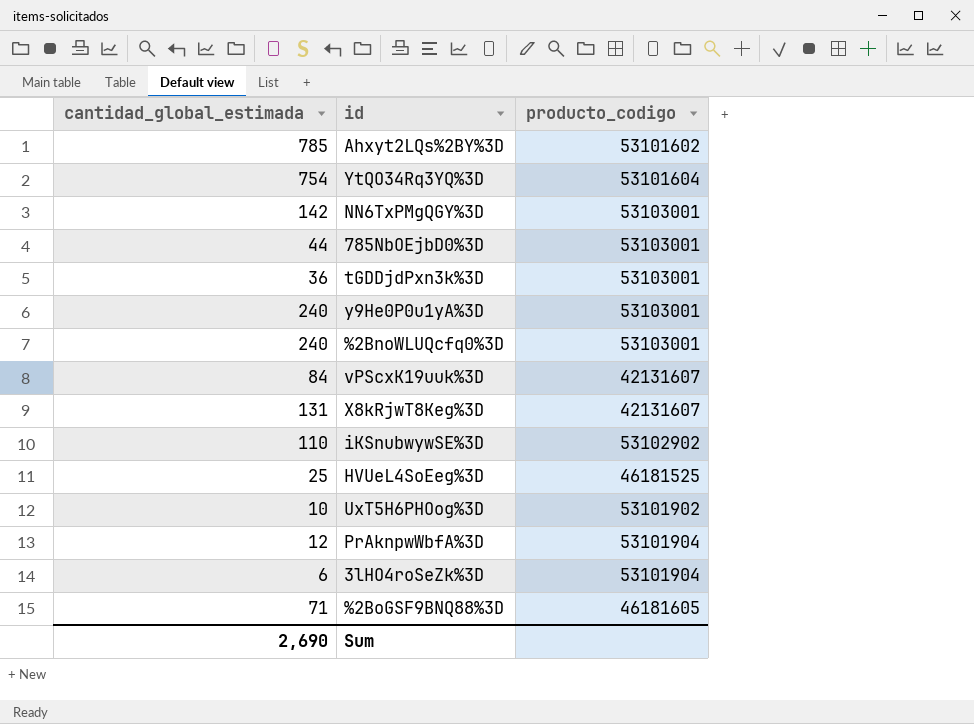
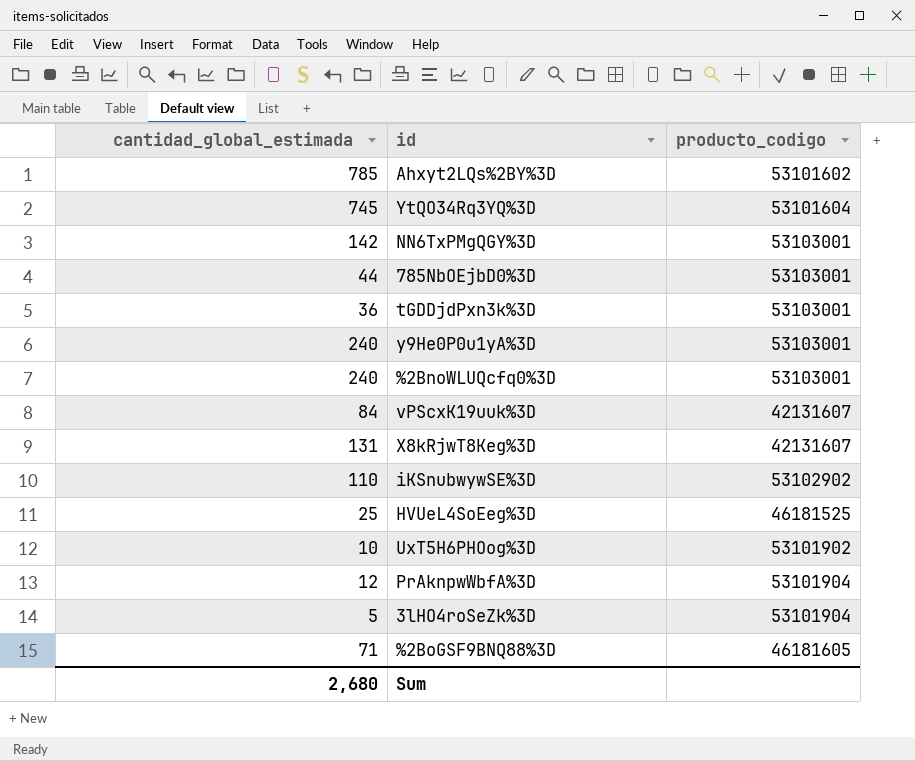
YtQO34Rq3YQ%3D | cantidad_global_estimada: 754 -> 745
3lHO4roSeZk%3D | cantidad_global_estimada: 6 -> 5
Sum | cantidad_global_estimada: 2,690 -> 2,680

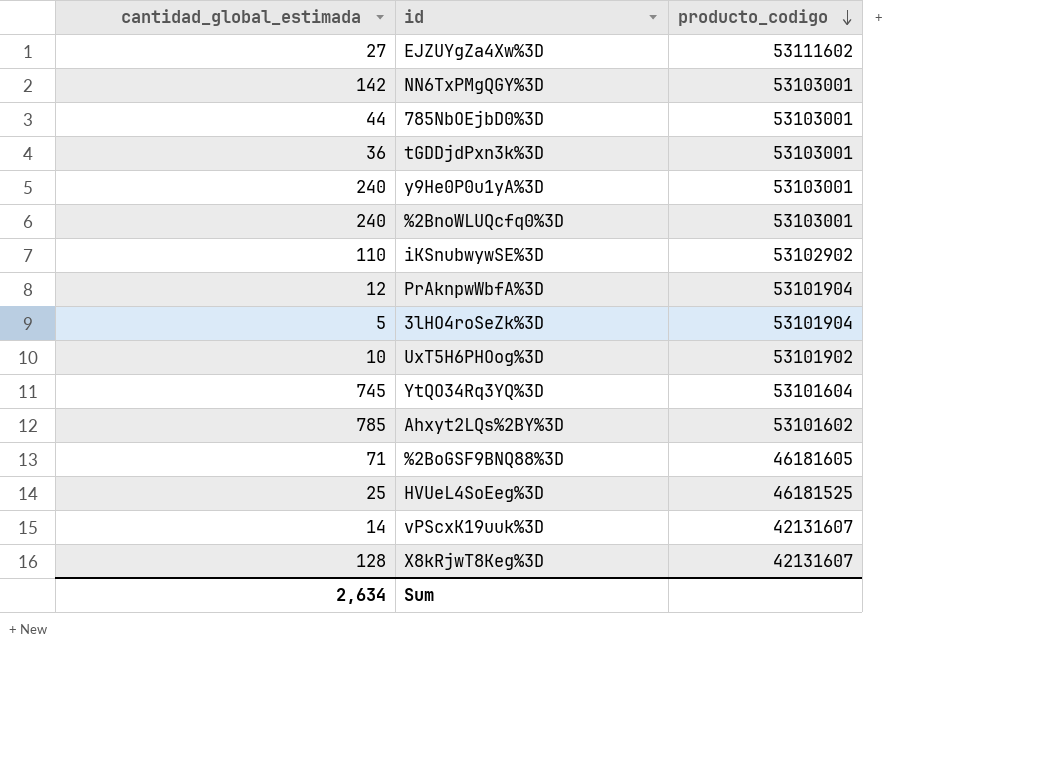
row order: none -> producto_codigo descending
row EJZUYgZa4Xw%3D: none -> 27 | 53111602
vPScxK19uuk%3D | cantidad_global_estimada: 84 -> 14
X8kRjwT8Keg%3D | cantidad_global_estimada: 131 -> 128
Sum | cantidad_global_estimada: 2,680 -> 2,634

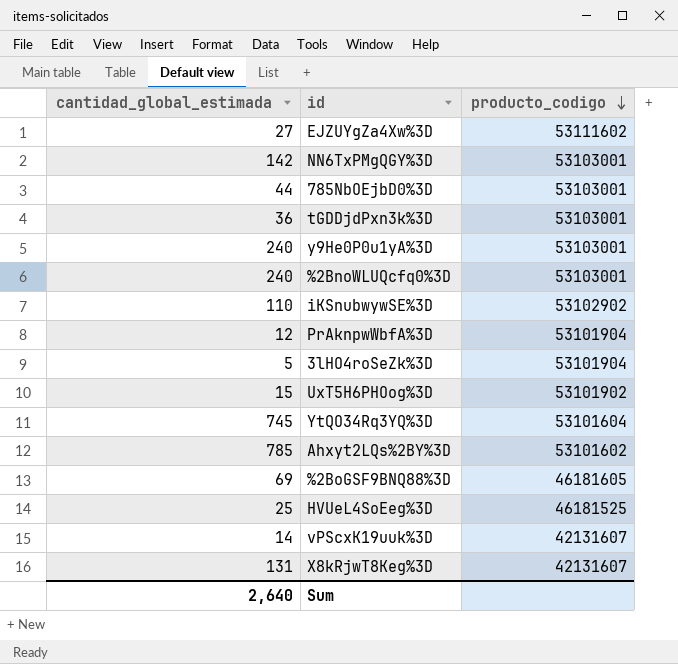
UxT5H6PHOog%3D | cantidad_global_estimada: 10 -> 15
%2BoGSF9BNQ88%3D | cantidad_global_estimada: 71 -> 69
X8kRjwT8Keg%3D | cantidad_global_estimada: 128 -> 131
Sum | cantidad_global_estimada: 2,634 -> 2,640

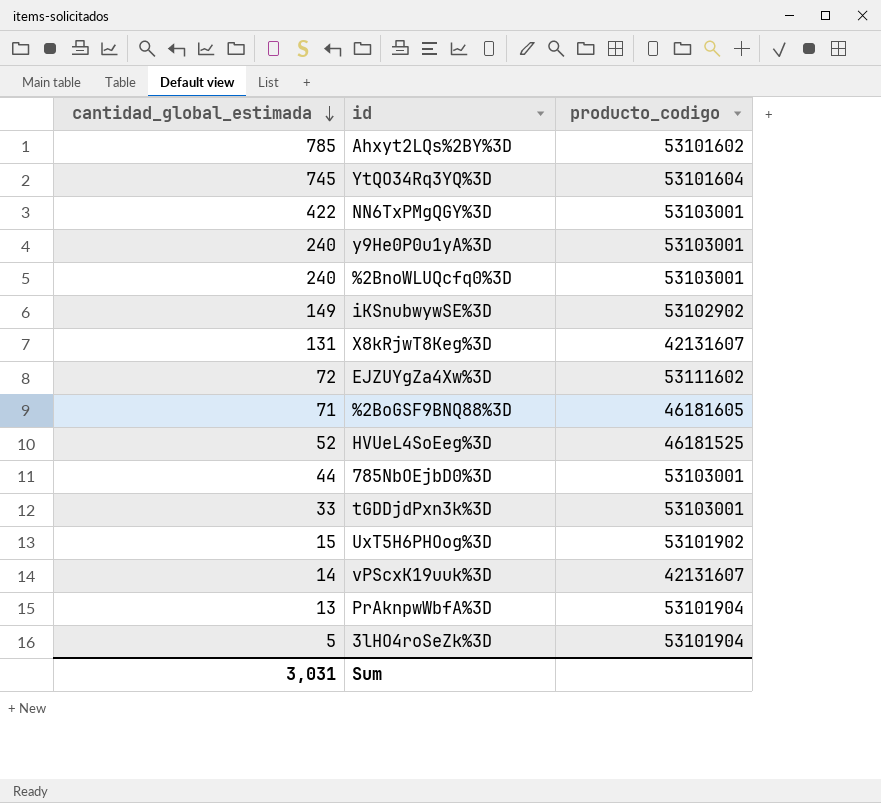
row order: producto_codigo descending -> cantidad_global_estimada descending
NN6TxPMgQGY%3D | cantidad_global_estimada: 142 -> 422
iKSnubwywSE%3D | cantidad_global_estimada: 110 -> 149
EJZUYgZa4Xw%3D | cantidad_global_estimada: 27 -> 72
%2BoGSF9BNQ88%3D | cantidad_global_estimada: 69 -> 71
HVUeL4SoEeg%3D | cantidad_global_estimada: 25 -> 52
tGDDjdPxn3k%3D | cantidad_global_estimada: 36 -> 33
PrAknpwWbfA%3D | cantidad_global_estimada: 12 -> 13
Sum | cantidad_global_estimada: 2,640 -> 3,031

